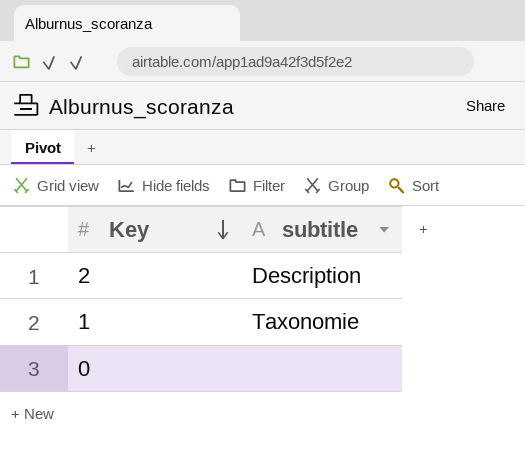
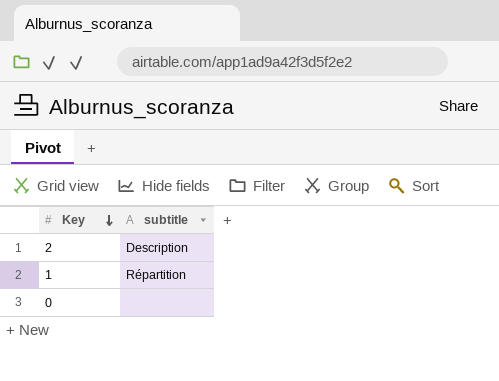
1 | subtitle: Taxonomie -> Répartition

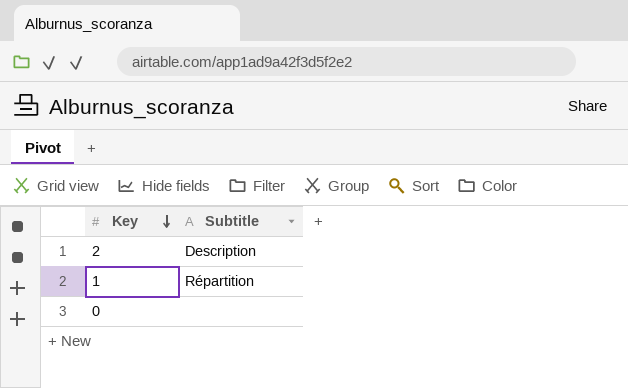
column name: subtitle -> Subtitle

